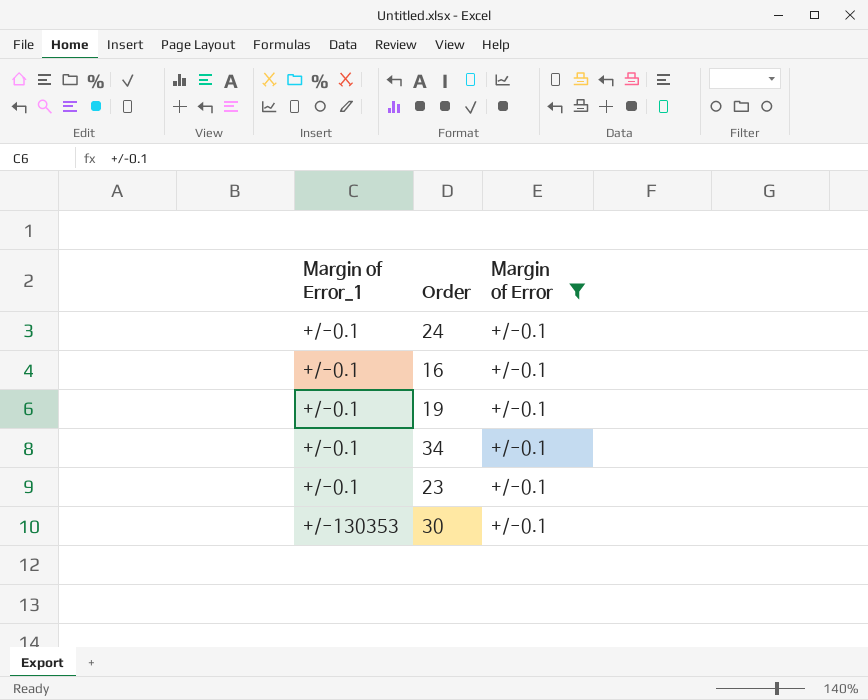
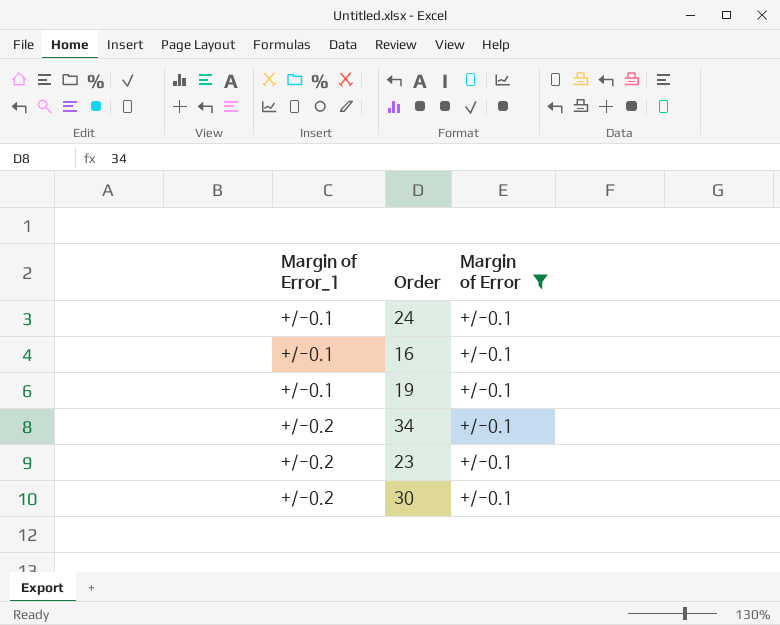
34 | Margin of Error_1: +/-0.1 -> +/-0.2
23 | Margin of Error_1: +/-0.1 -> +/-0.2
30 | Margin of Error_1: +/-130353 -> +/-0.2

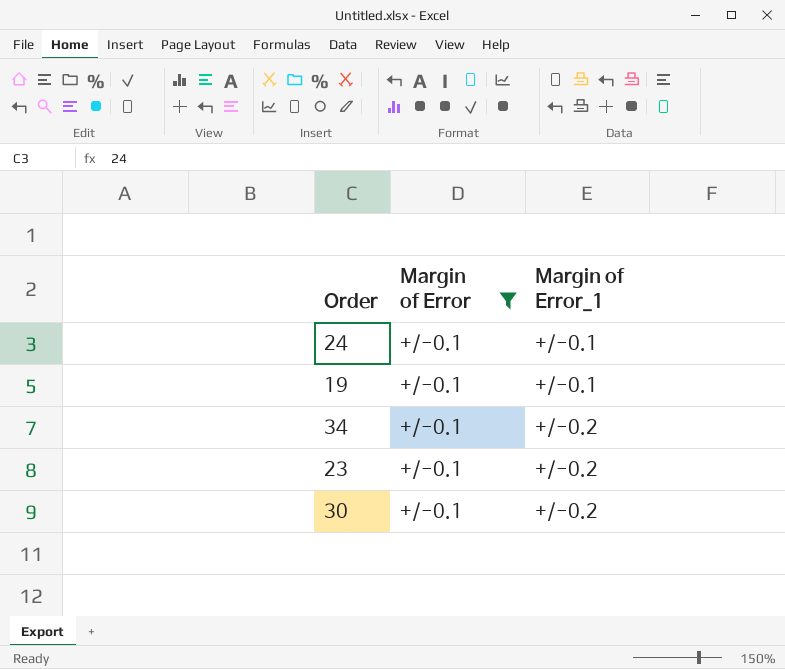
column Margin of Error_1 | position: 1 -> 3
row 16: +/-0.1 | +/-0.1 -> none

